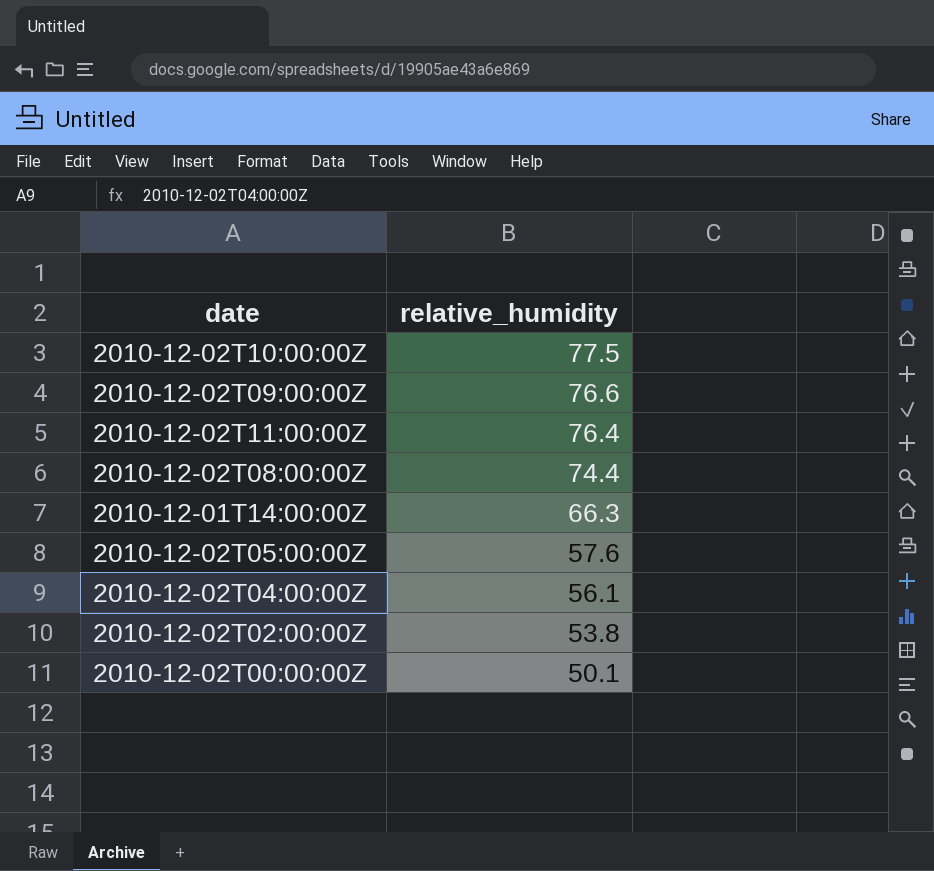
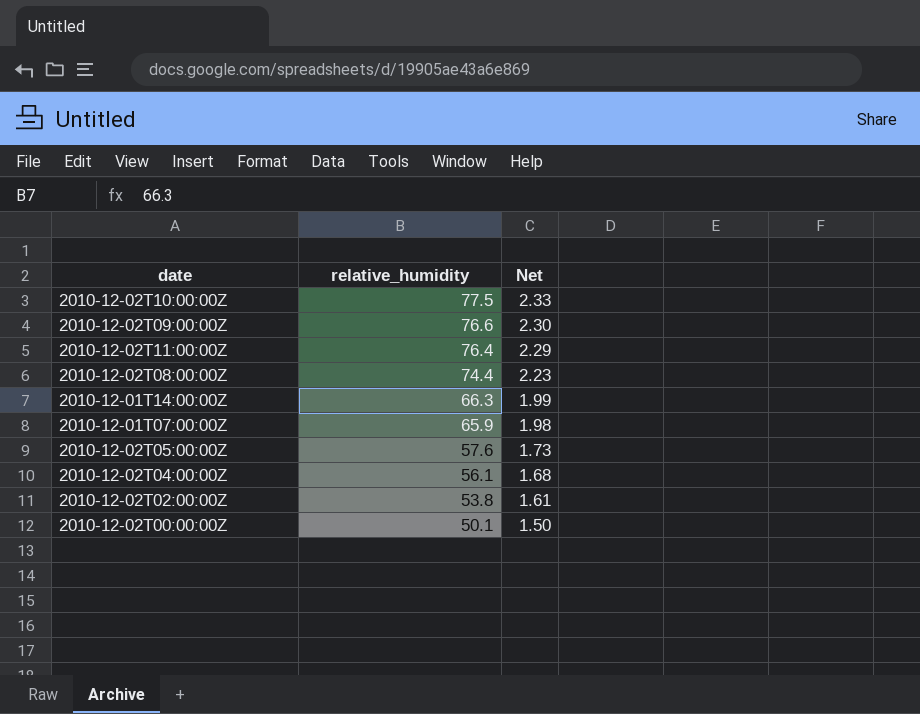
column Net | formula: none -> [relative_humidity] * 0.03
row 2010-12-01T07:00:00Z: none -> 65.9 | 1.98

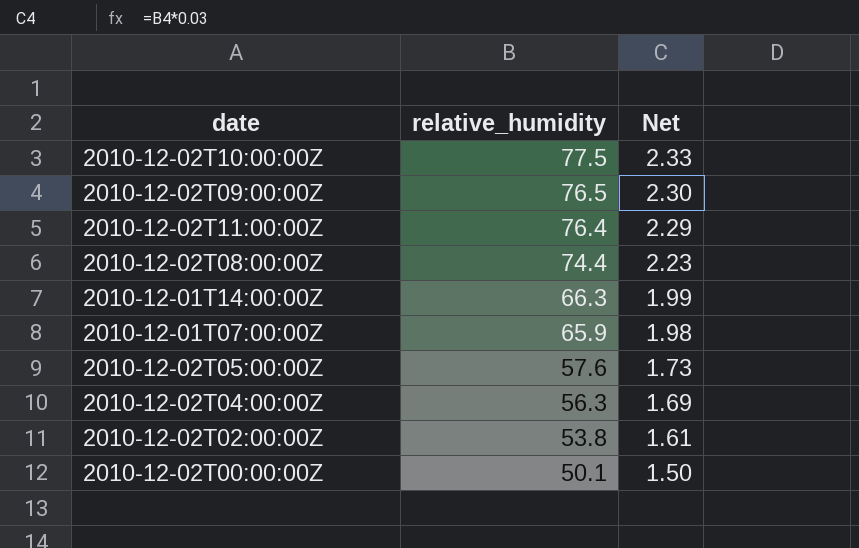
2010-12-02T09:00:00Z | relative_humidity: 76.6 -> 76.5
2010-12-02T04:00:00Z | relative_humidity: 56.1 -> 56.3
2010-12-02T04:00:00Z | Net: 1.68 -> 1.69

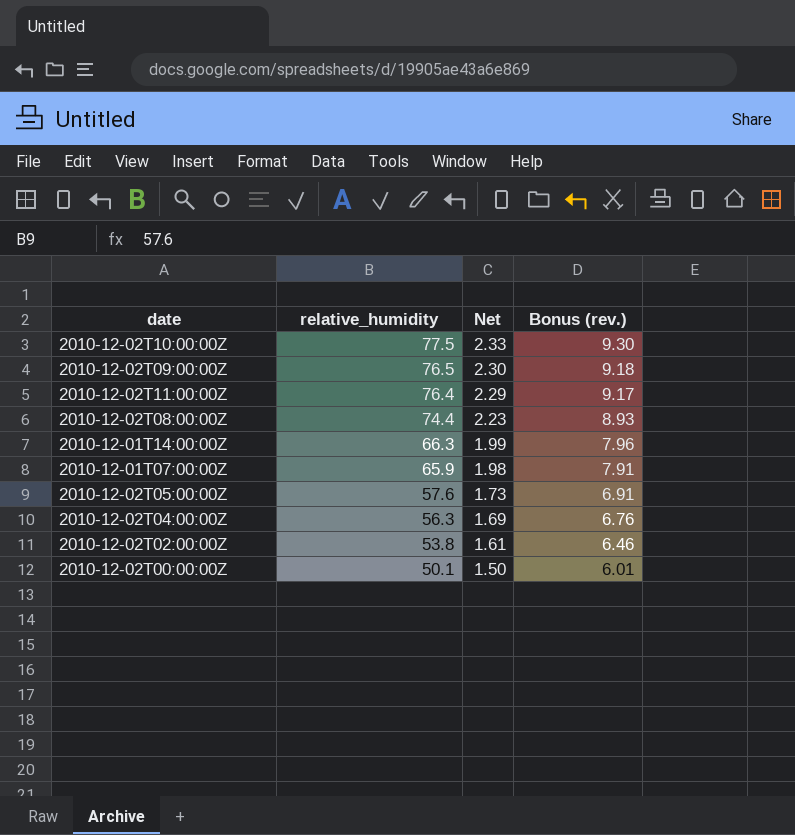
column Bonus (rev.) | formula: none -> [relative_humidity] * 0.12

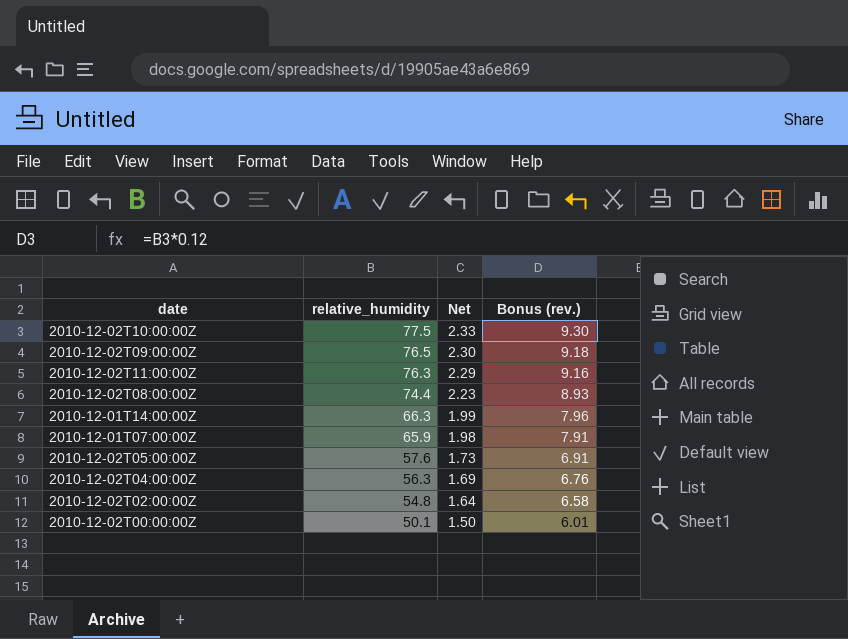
2010-12-02T11:00:00Z | relative_humidity: 76.4 -> 76.3
2010-12-02T11:00:00Z | Bonus (rev.): 9.17 -> 9.16
2010-12-02T02:00:00Z | relative_humidity: 53.8 -> 54.8
2010-12-02T02:00:00Z | Net: 1.61 -> 1.64
2010-12-02T02:00:00Z | Bonus (rev.): 6.46 -> 6.58

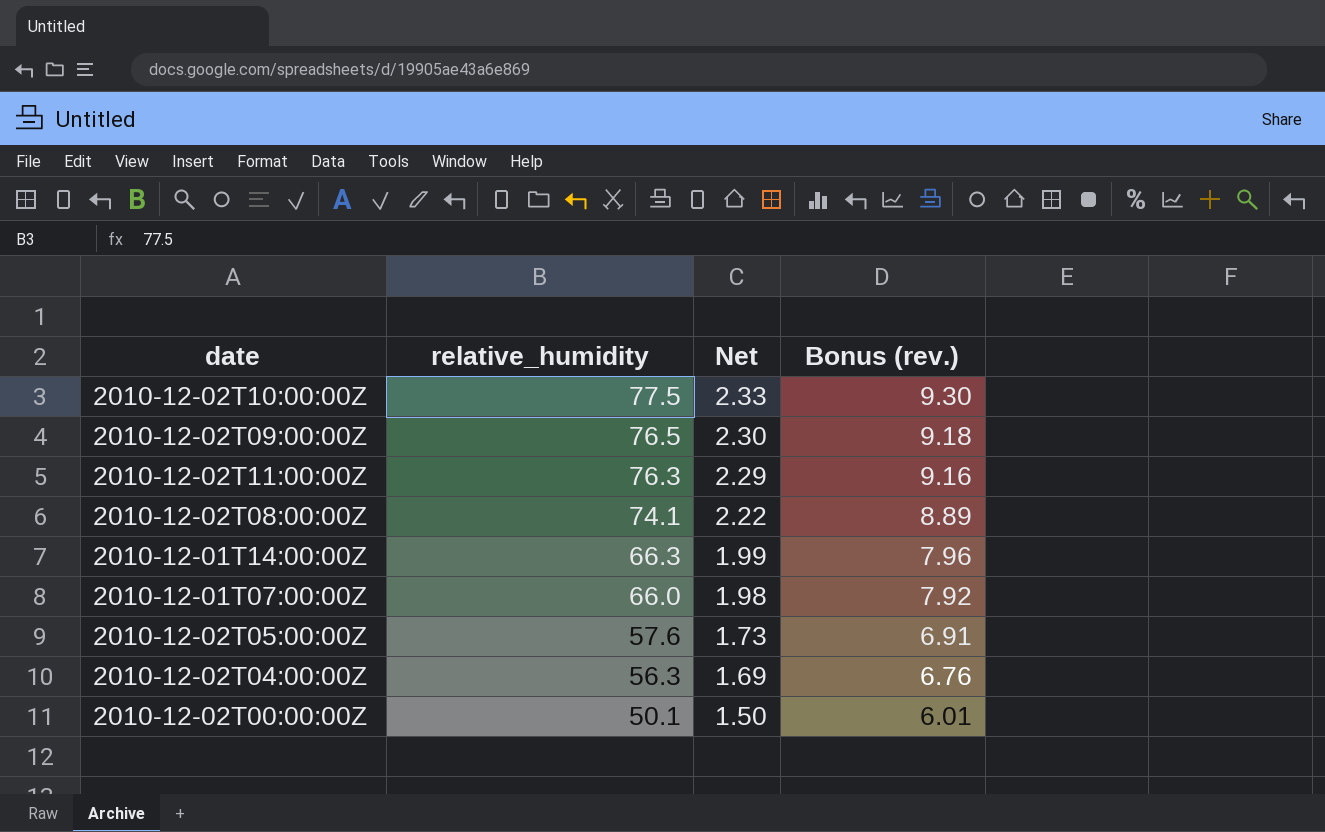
row 2010-12-02T02:00:00Z: 54.8 | 1.64 | 6.58 -> none
2010-12-02T08:00:00Z | relative_humidity: 74.4 -> 74.1
2010-12-02T08:00:00Z | Net: 2.23 -> 2.22
2010-12-02T08:00:00Z | Bonus (rev.): 8.93 -> 8.89
2010-12-01T07:00:00Z | relative_humidity: 65.9 -> 66.0
2010-12-01T07:00:00Z | Bonus (rev.): 7.91 -> 7.92

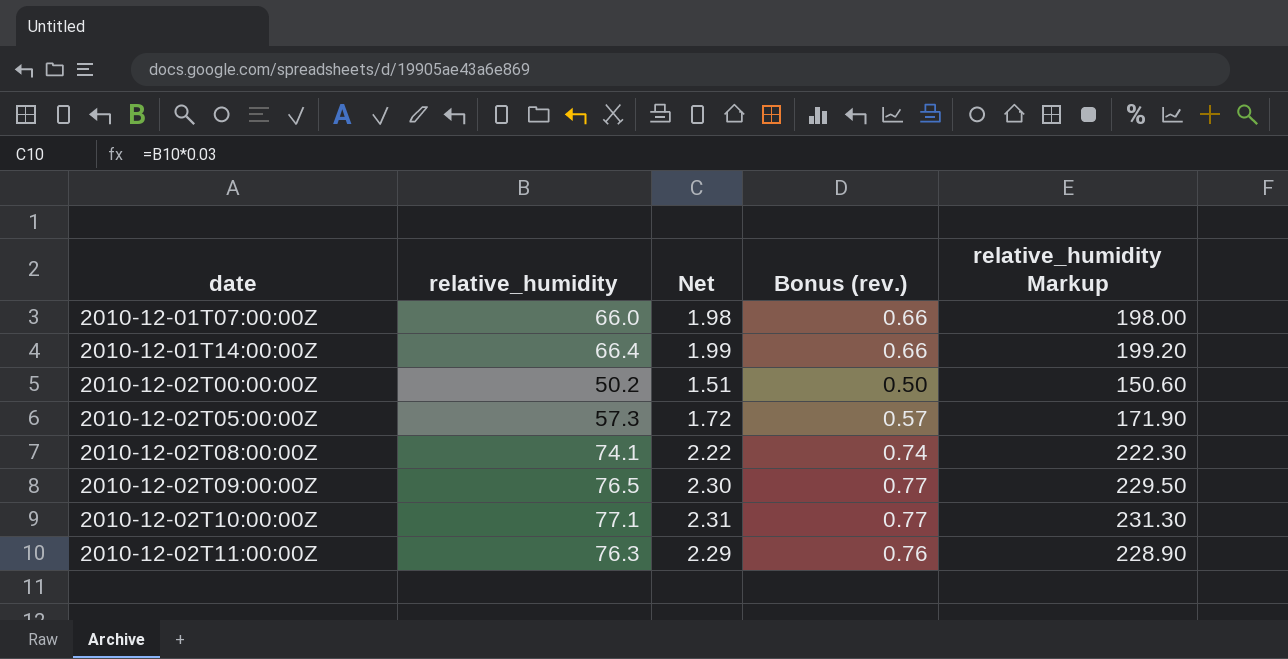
row order: relative_humidity descending -> date ascending
column Bonus (rev.) | formula: [relative_humidity] * 0.12 -> [relative_humidity] * 0.01
column relative_humidity Markup | formula: none -> [relative_humidity] * 3
row 2010-12-02T04:00:00Z: 56.3 | 1.69 | 6.76 -> none
2010-12-01T14:00:00Z | relative_humidity: 66.3 -> 66.4
2010-12-02T00:00:00Z | relative_humidity: 50.1 -> 50.2
2010-12-02T00:00:00Z | Net: 1.50 -> 1.51
2010-12-02T05:00:00Z | relative_humidity: 57.6 -> 57.3
2010-12-02T05:00:00Z | Net: 1.73 -> 1.72
2010-12-02T10:00:00Z | relative_humidity: 77.5 -> 77.1
2010-12-02T10:00:00Z | Net: 2.33 -> 2.31

